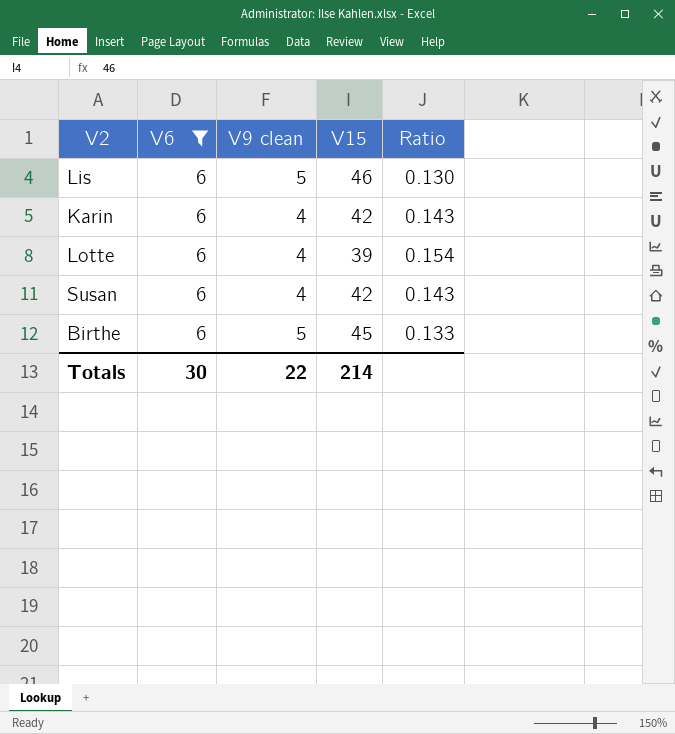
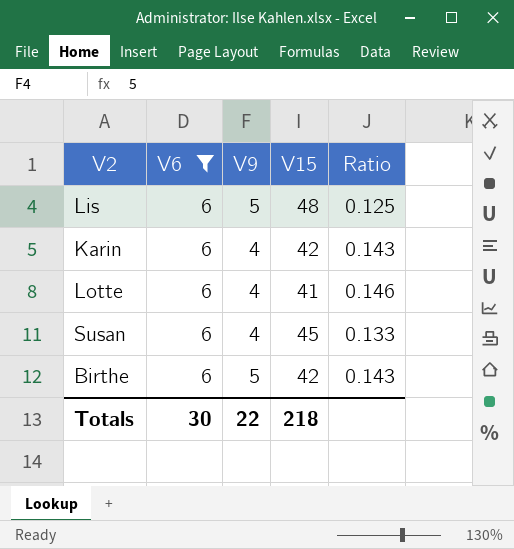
column name: V9 clean -> V9
Lis | V15: 46 -> 48
Lis | Ratio: 0.130 -> 0.125
Lotte | V15: 39 -> 41
Lotte | Ratio: 0.154 -> 0.146
Susan | V15: 42 -> 45
Susan | Ratio: 0.143 -> 0.133
Birthe | V15: 45 -> 42
Birthe | Ratio: 0.133 -> 0.143
Totals | V15: 214 -> 218

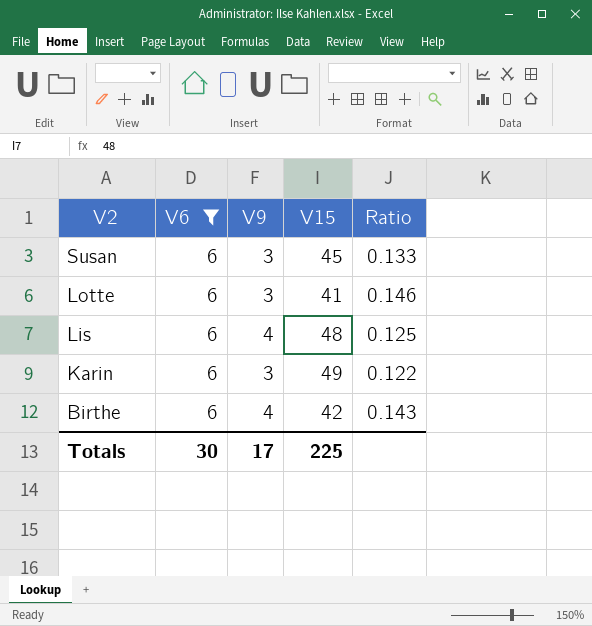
row order: none -> V2 descending
Susan | V9: 4 -> 3
Lotte | V9: 4 -> 3
Lis | V9: 5 -> 4
Karin | V9: 4 -> 3
Karin | V15: 42 -> 49
Karin | Ratio: 0.143 -> 0.122
Birthe | V9: 5 -> 4
Totals | V9: 22 -> 17
Totals | V15: 218 -> 225

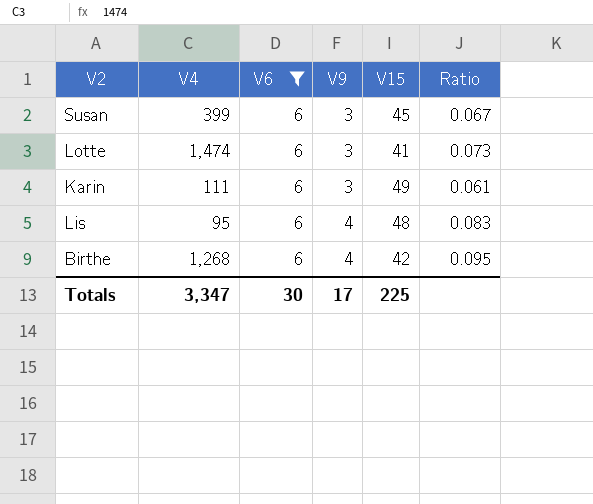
row order: V2 descending -> V9 ascending
column V4 | position: none -> 2
column Ratio | formula: [V6] / [V15] -> [V9] / [V15]

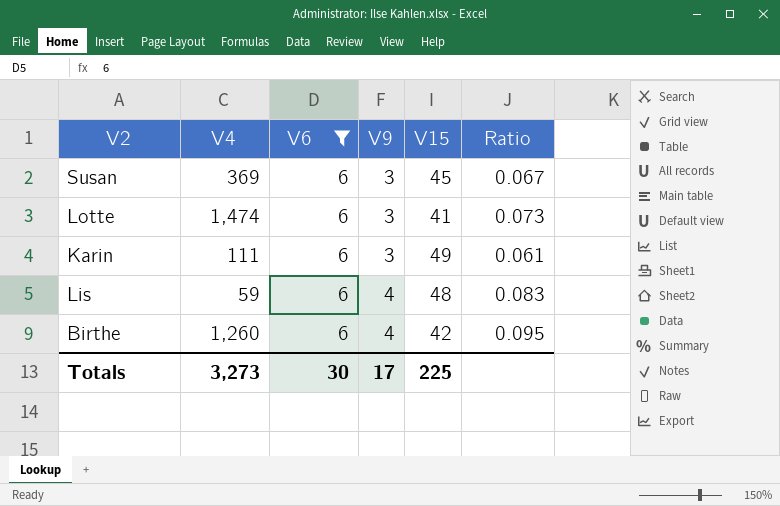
Susan | V4: 399 -> 369
Lis | V4: 95 -> 59
Birthe | V4: 1,268 -> 1,260
Totals | V4: 3,347 -> 3,273

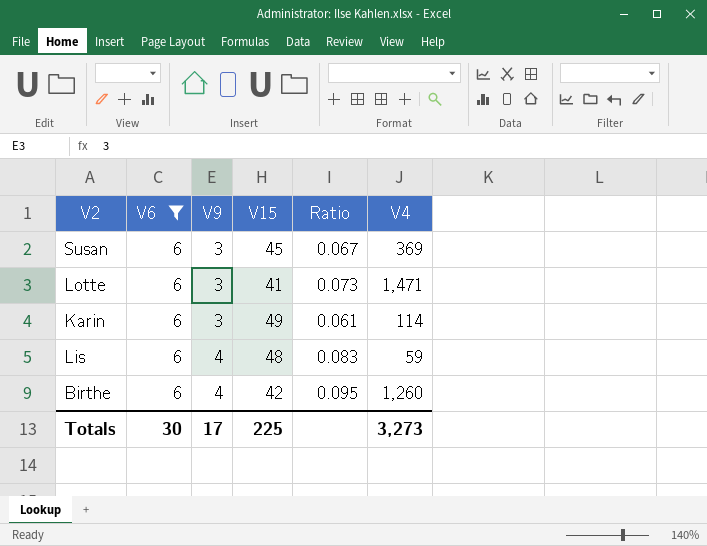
column V4 | position: 2 -> 6
Lotte | V4: 1,474 -> 1,471
Karin | V4: 111 -> 114

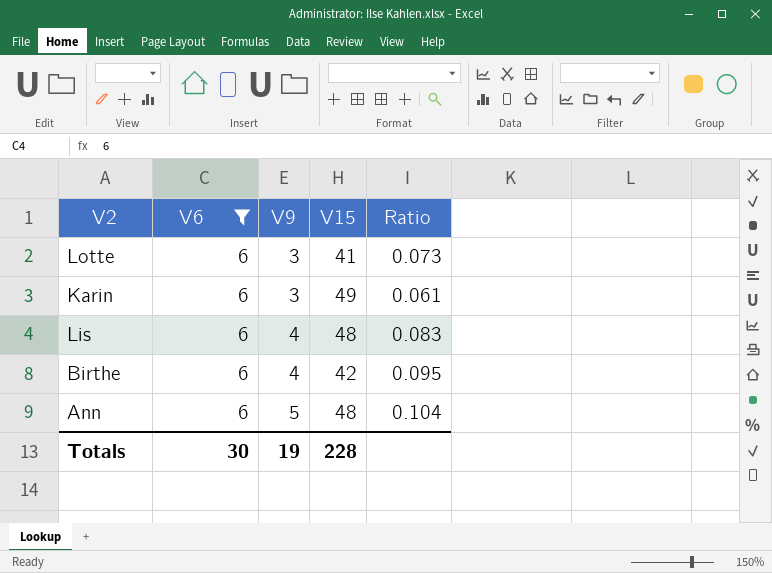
column V4 | position: 6 -> none
row Susan: 6 | 3 | 45 | 0.067 | 369 -> none
row Ann: none -> 6 | 5 | 48 | 0.104
Totals | V9: 17 -> 19
Totals | V15: 225 -> 228

